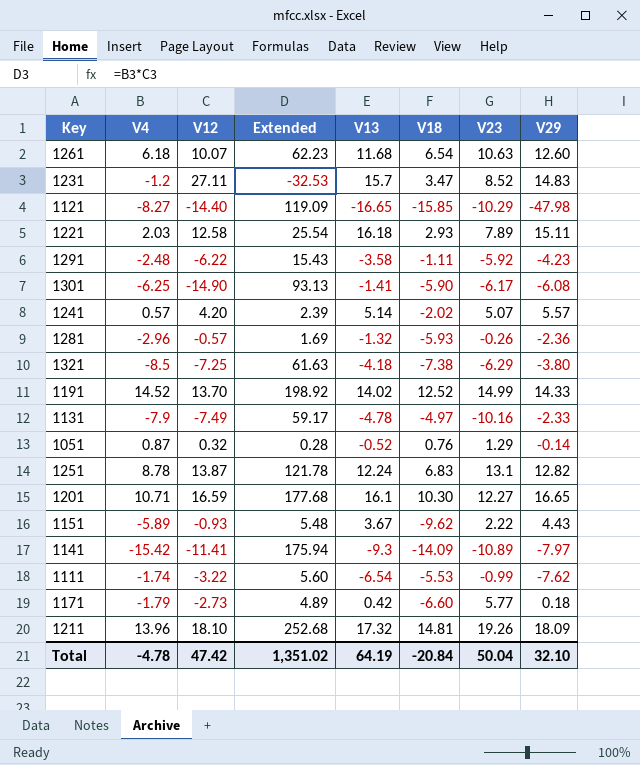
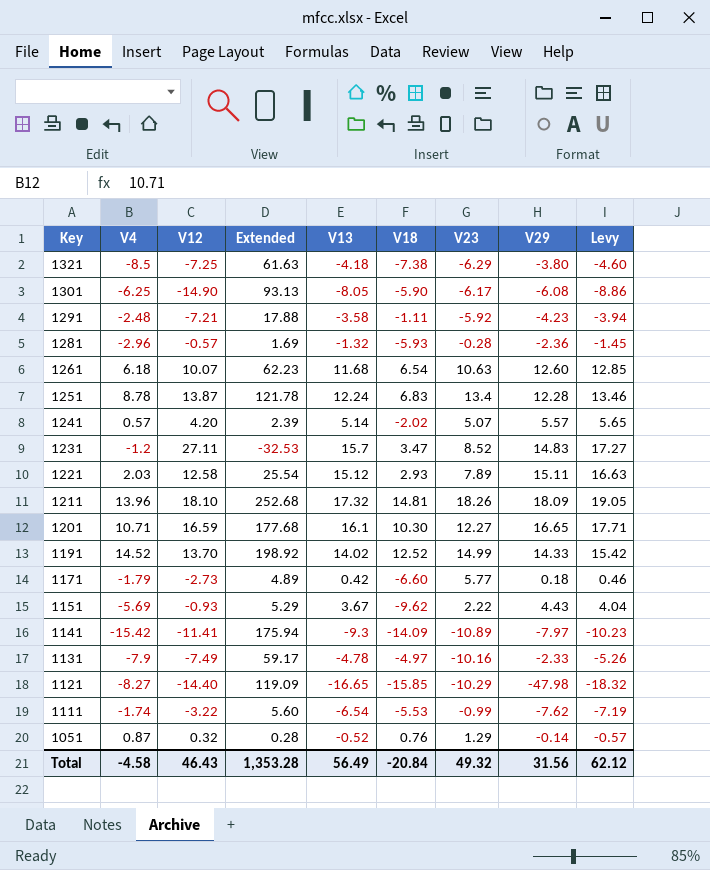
row order: none -> Key descending
column Levy | formula: none -> [V13] * 1.1
1301 | V13: -1.41 -> -8.05
1291 | V12: -6.22 -> -7.21
1291 | Extended: 15.43 -> 17.88
1281 | V23: -0.26 -> -0.28
1251 | V23: 13.1 -> 13.4
1251 | V29: 12.82 -> 12.28
1221 | V13: 16.18 -> 15.12
1211 | V23: 19.26 -> 18.26
1151 | V4: -5.89 -> -5.69
1151 | Extended: 5.48 -> 5.29
Total | V4: -4.78 -> -4.58
Total | V12: 47.42 -> 46.43
Total | Extended: 1,351.02 -> 1,353.28
Total | V13: 64.19 -> 56.49
Total | V23: 50.04 -> 49.32
Total | V29: 32.10 -> 31.56

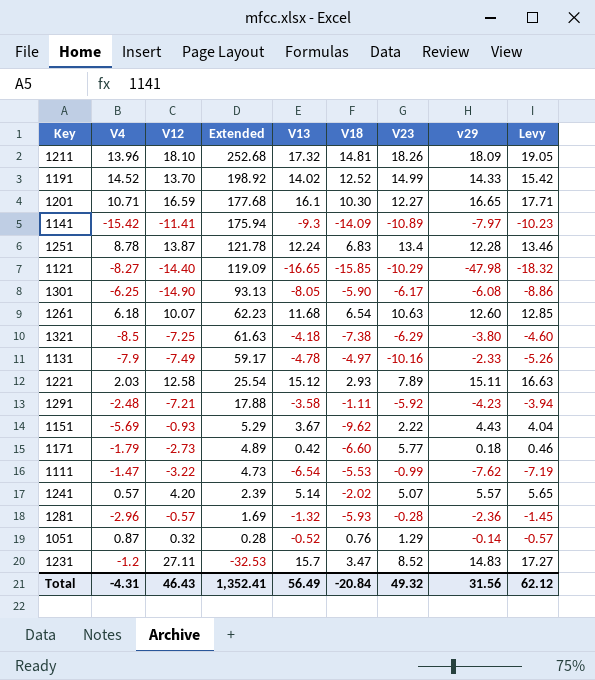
row order: Key descending -> Extended descending
column name: V29 -> v29
1111 | V4: -1.74 -> -1.47
1111 | Extended: 5.60 -> 4.73
Total | V4: -4.58 -> -4.31
Total | Extended: 1,353.28 -> 1,352.41

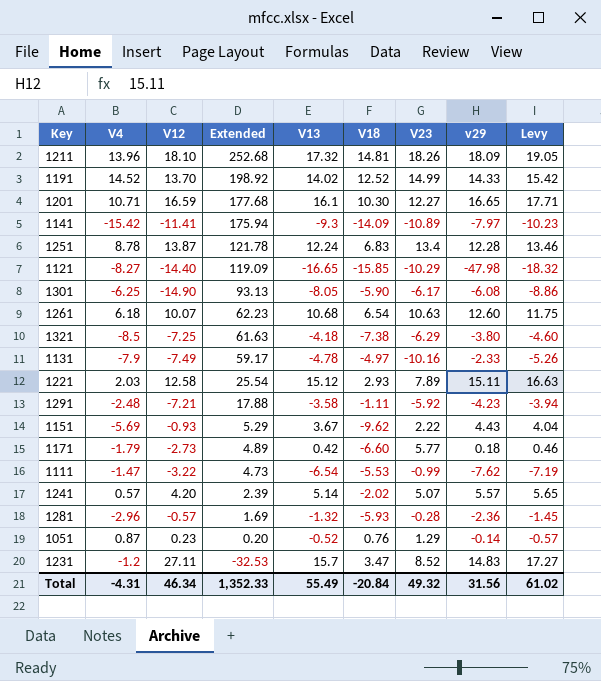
1261 | V13: 11.68 -> 10.68
1261 | Levy: 12.85 -> 11.75
1051 | V12: 0.32 -> 0.23
1051 | Extended: 0.28 -> 0.20
Total | V12: 46.43 -> 46.34
Total | Extended: 1,352.41 -> 1,352.33
Total | V13: 56.49 -> 55.49
Total | Levy: 62.12 -> 61.02

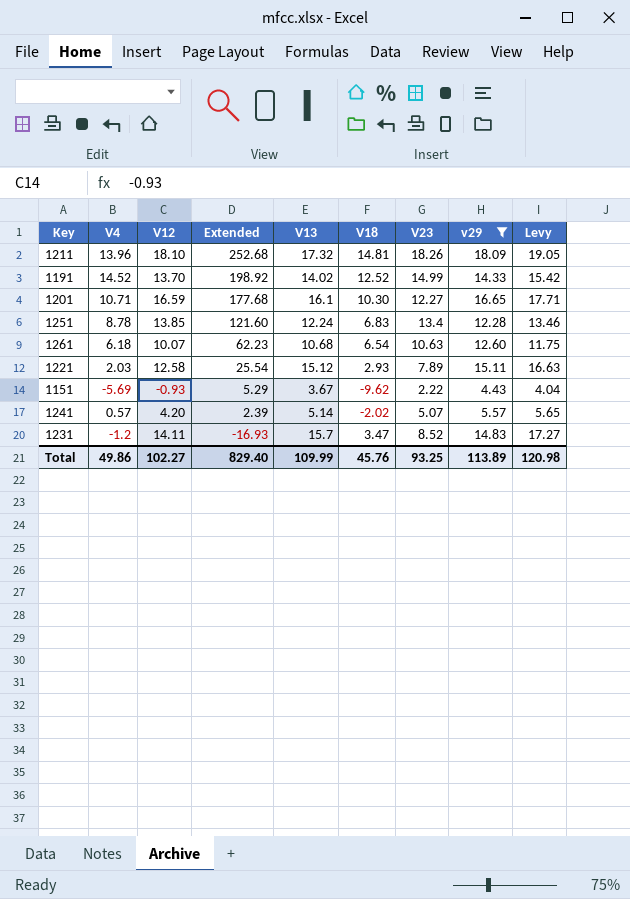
filter: none -> v29 >= 4.43
1251 | V12: 13.87 -> 13.85
1251 | Extended: 121.78 -> 121.60
1231 | V12: 27.11 -> 14.11
1231 | Extended: -32.53 -> -16.93
Total | V4: -4.31 -> 49.86
Total | V12: 46.34 -> 102.27
Total | Extended: 1,352.33 -> 829.40
Total | V13: 55.49 -> 109.99
Total | V18: -20.84 -> 45.76
Total | V23: 49.32 -> 93.25
Total | v29: 31.56 -> 113.89
Total | Levy: 61.02 -> 120.98

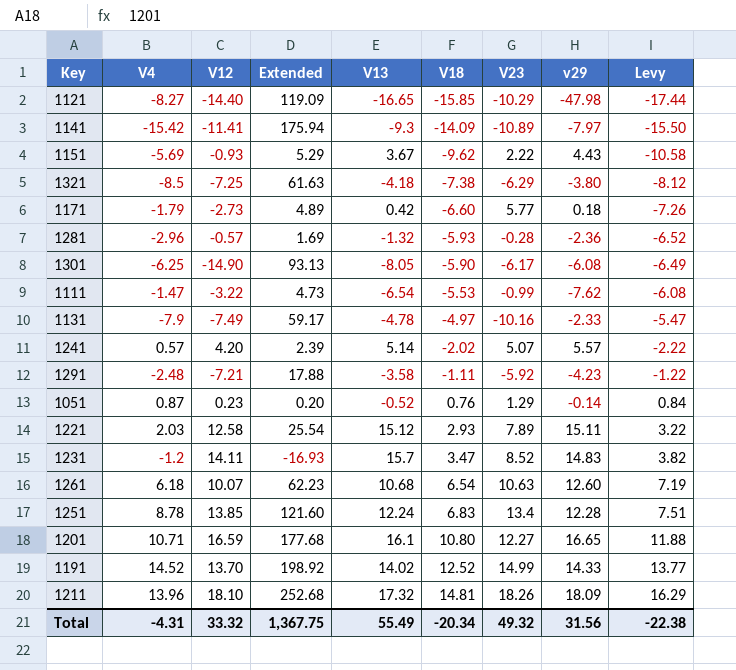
filter: v29 >= 4.43 -> none
row order: Extended descending -> V18 ascending
column Levy | formula: [V13] * 1.1 -> [V18] * 1.1
1201 | V18: 10.30 -> 10.80
Total | V4: 49.86 -> -4.31
Total | V12: 102.27 -> 33.32
Total | Extended: 829.40 -> 1,367.75
Total | V13: 109.99 -> 55.49
Total | V18: 45.76 -> -20.34
Total | V23: 93.25 -> 49.32
Total | v29: 113.89 -> 31.56
Total | Levy: 120.98 -> -22.38

